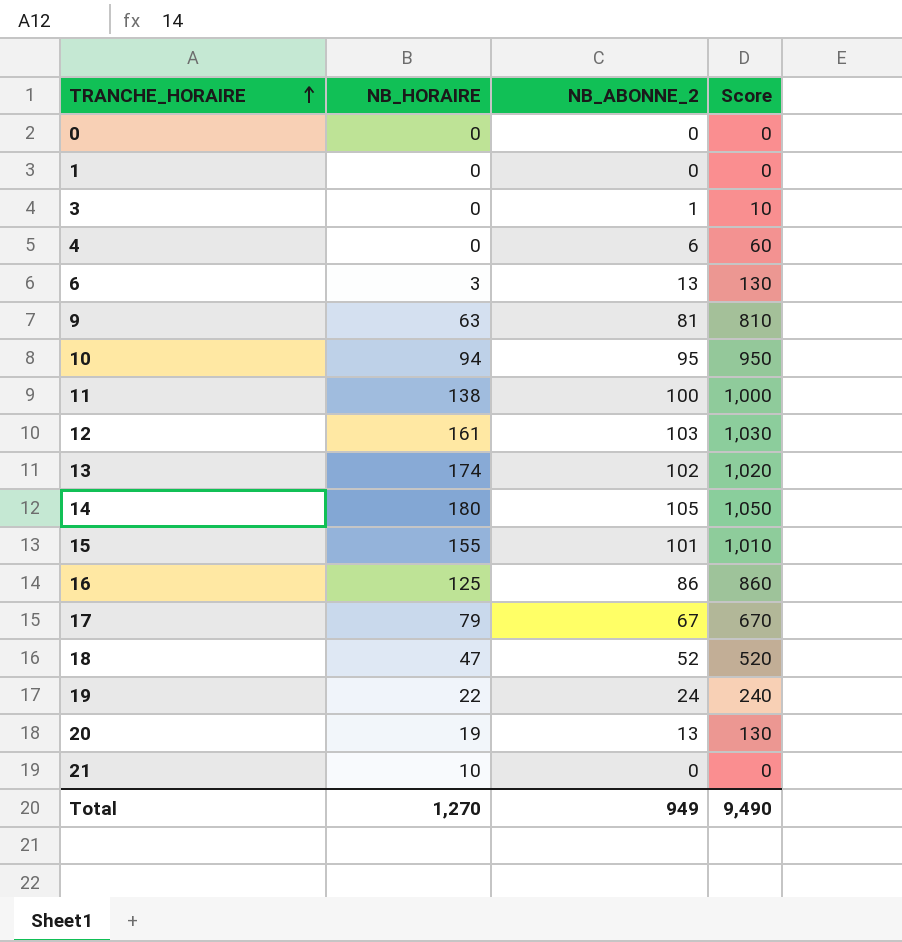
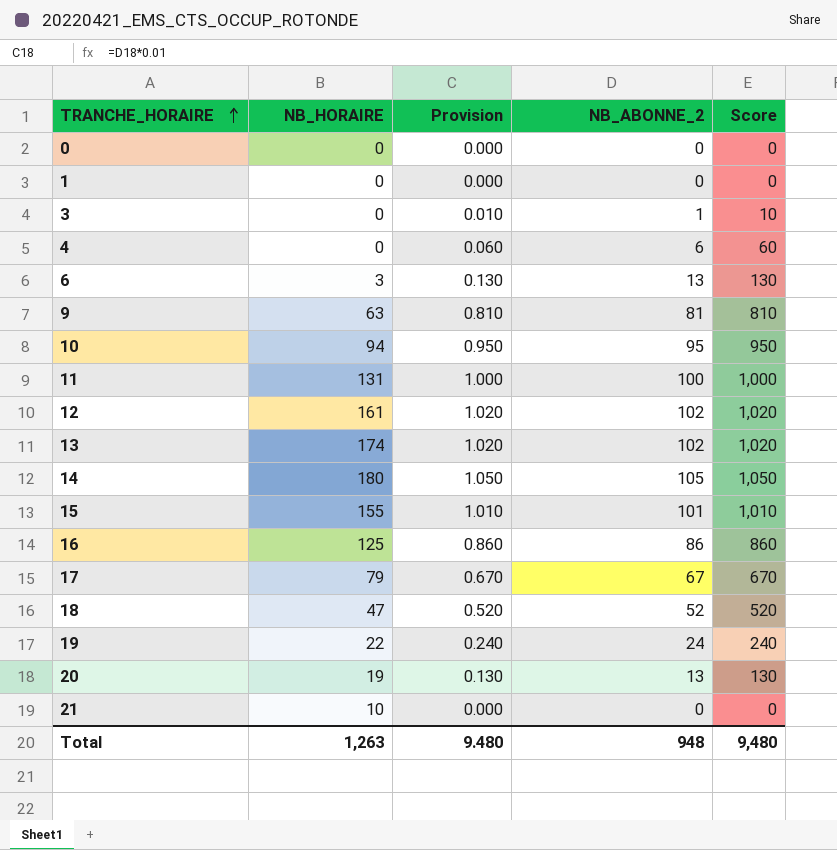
column Provision | formula: none -> [NB_ABONNE_2] * 0.01
11 | NB_HORAIRE: 138 -> 131
12 | NB_ABONNE_2: 103 -> 102
12 | Score: 1,030 -> 1,020
Total | NB_HORAIRE: 1,270 -> 1,263
Total | NB_ABONNE_2: 949 -> 948
Total | Score: 9,490 -> 9,480

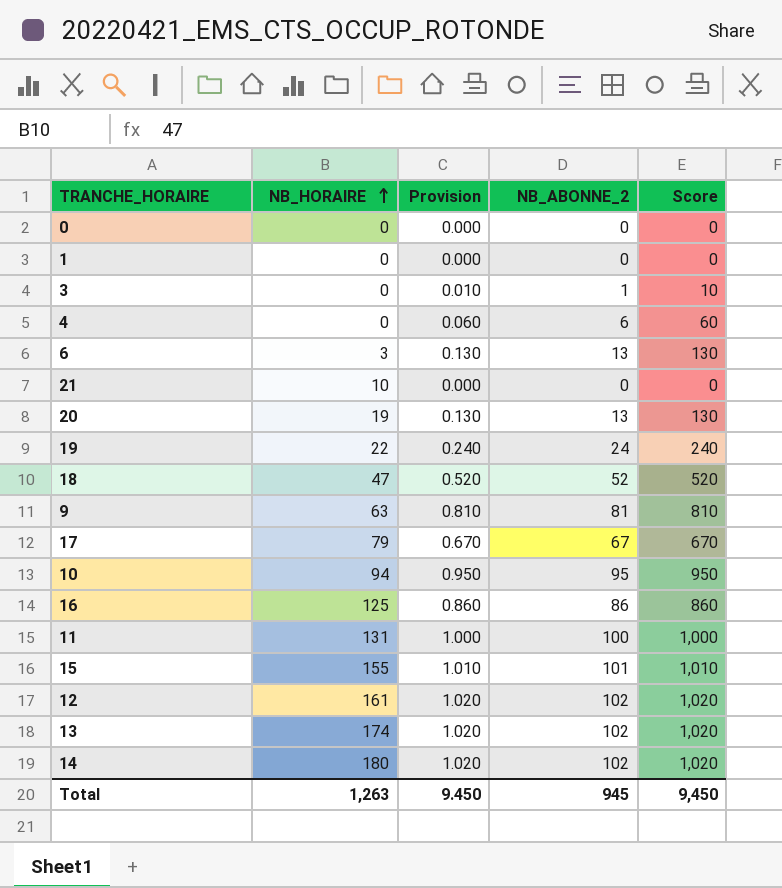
row order: TRANCHE_HORAIRE ascending -> NB_HORAIRE ascending
14 | Provision: 1.050 -> 1.020
14 | NB_ABONNE_2: 105 -> 102
14 | Score: 1,050 -> 1,020
Total | Provision: 9.480 -> 9.450
Total | NB_ABONNE_2: 948 -> 945
Total | Score: 9,480 -> 9,450

